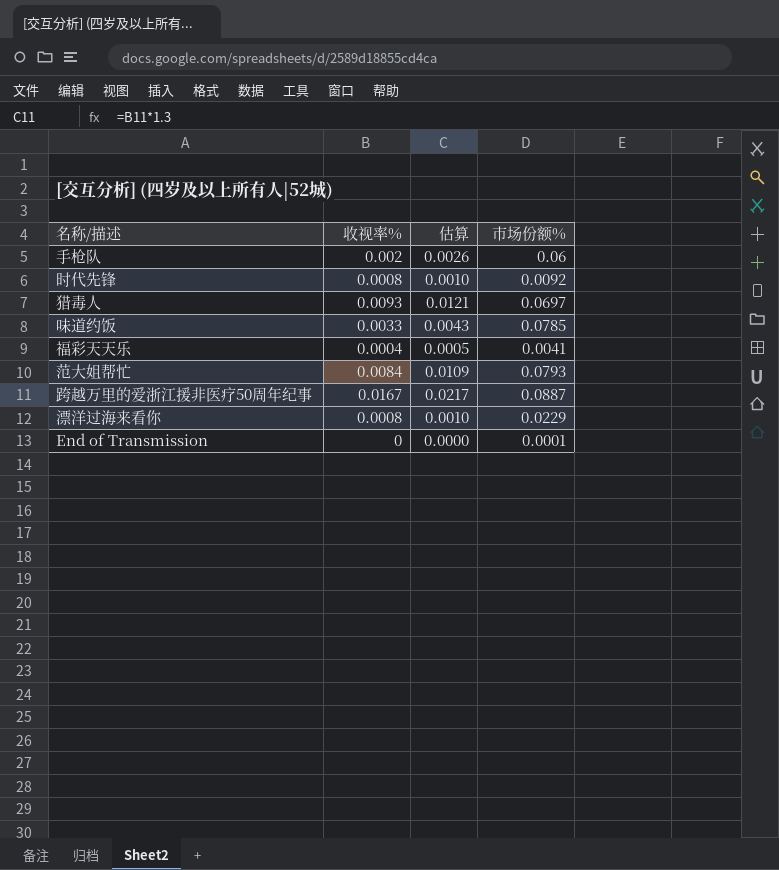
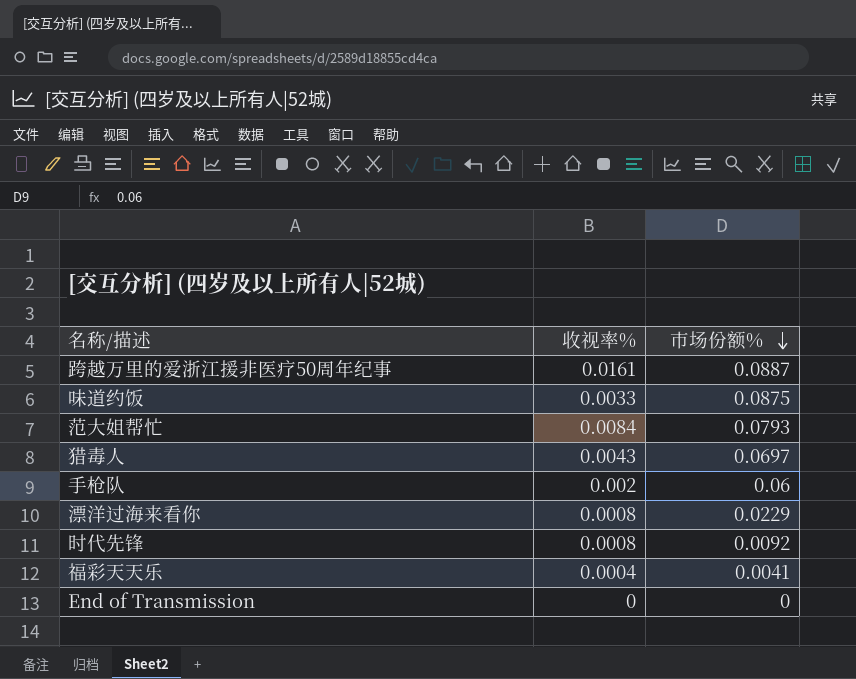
row order: none -> 市场份额% descending
column 估算 | formula: [收视率%] * 1.3 -> none
跨越万里的爱浙江援非医疗50周年纪事 | 收视率%: 0.0167 -> 0.0161
味道约饭 | 市场份额%: 0.0785 -> 0.0875
猎毒人 | 收视率%: 0.0093 -> 0.0043
End of Transmission | 市场份额%: 0.0001 -> 0

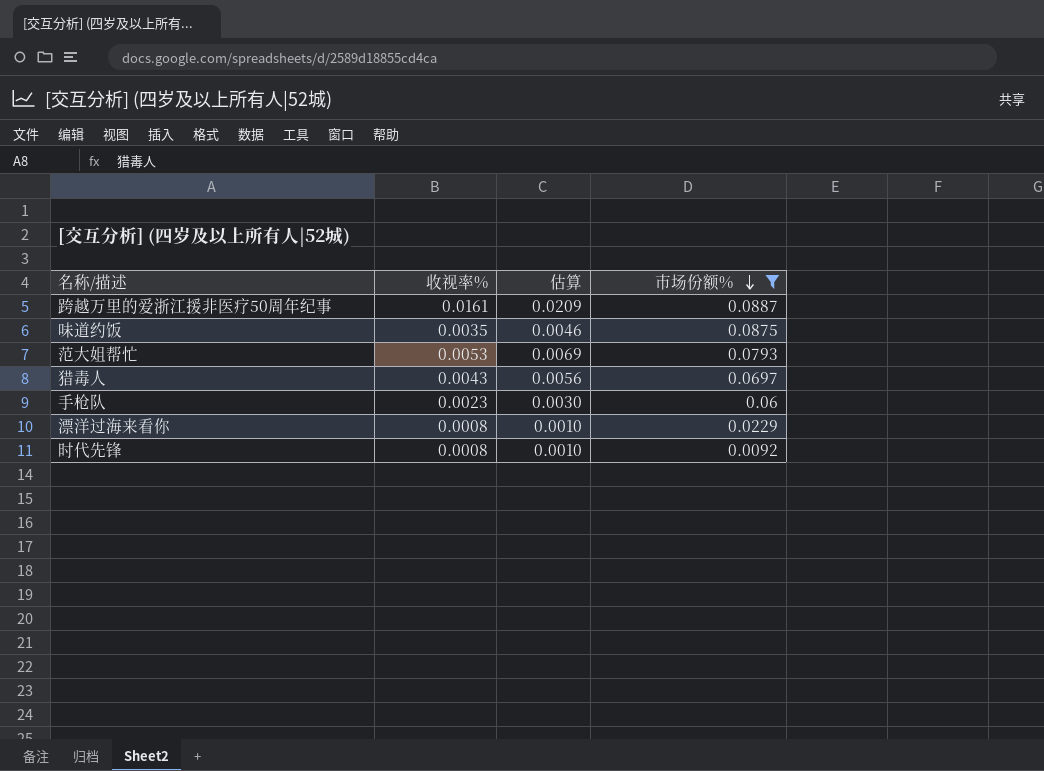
filter: none -> 市场份额% >= 0.0092
column 估算 | formula: none -> [收视率%] * 1.3
味道约饭 | 收视率%: 0.0033 -> 0.0035
范大姐帮忙 | 收视率%: 0.0084 -> 0.0053
手枪队 | 收视率%: 0.002 -> 0.0023

